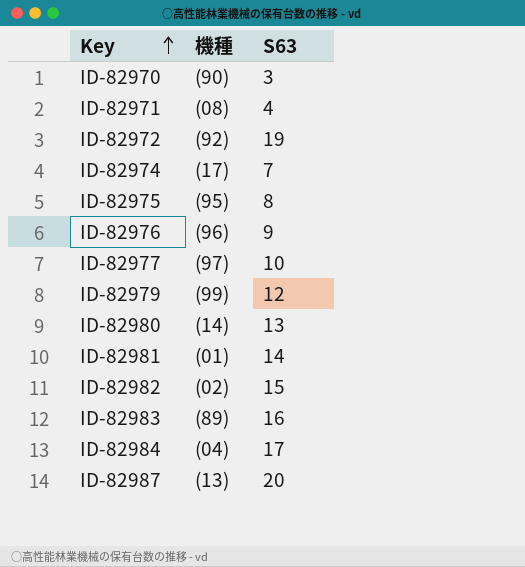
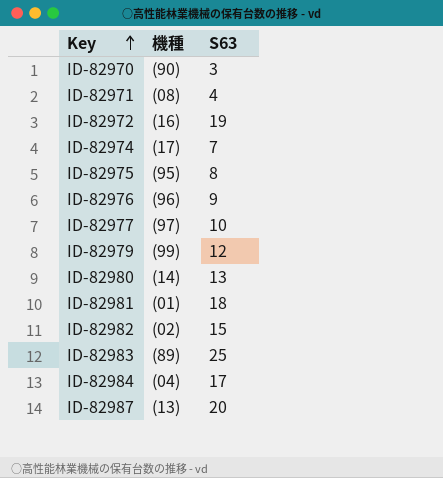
ID-82972 | 機種: (92) -> (16)
ID-82981 | S63: 14 -> 18
ID-82983 | S63: 16 -> 25

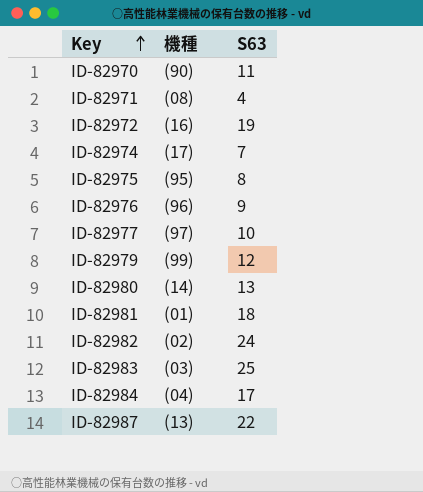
ID-82970 | S63: 3 -> 11
ID-82982 | S63: 15 -> 24
ID-82983 | 機種: (89) -> (03)
ID-82987 | S63: 20 -> 22

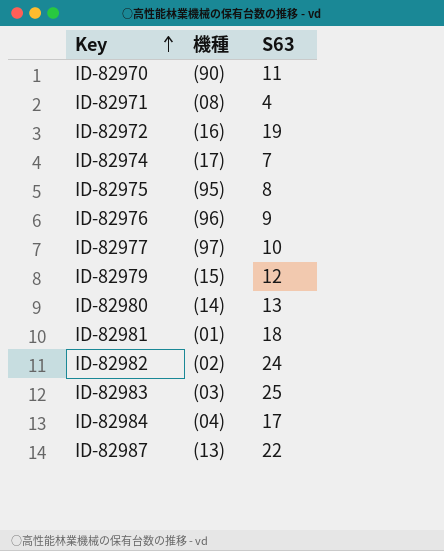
ID-82979 | 機種: (99) -> (15)

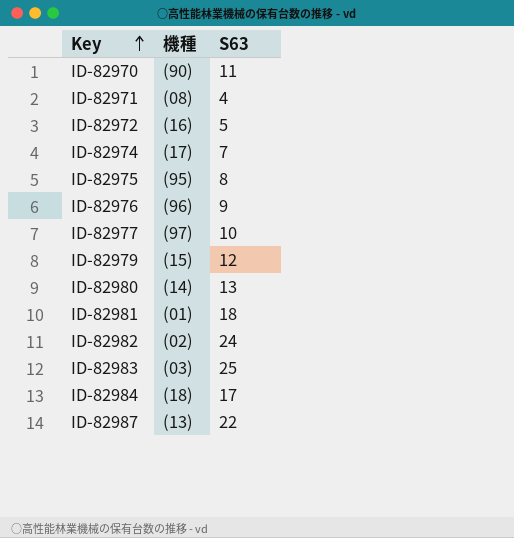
ID-82972 | S63: 19 -> 5
ID-82984 | 機種: (04) -> (18)

